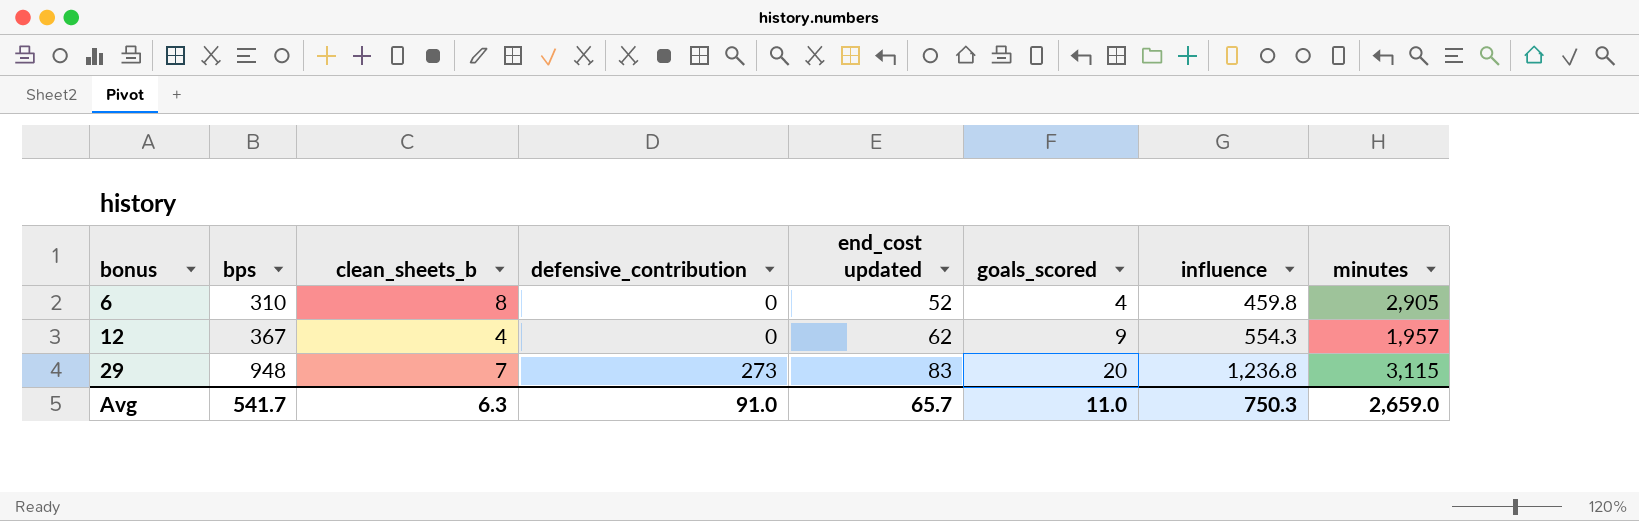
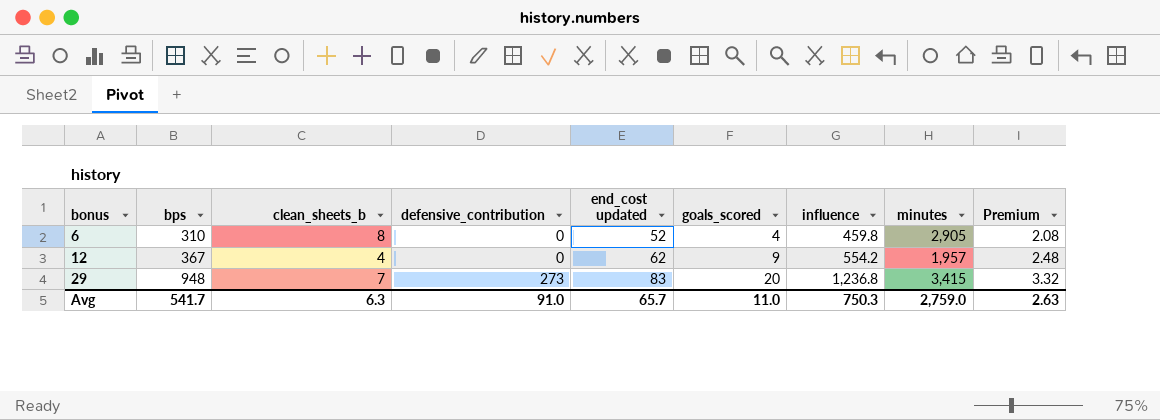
column Premium | formula: none -> [end_cost updated] * 0.04
12 | influence: 554.3 -> 554.2
29 | minutes: 3,115 -> 3,415
Avg | minutes: 2,659.0 -> 2,759.0

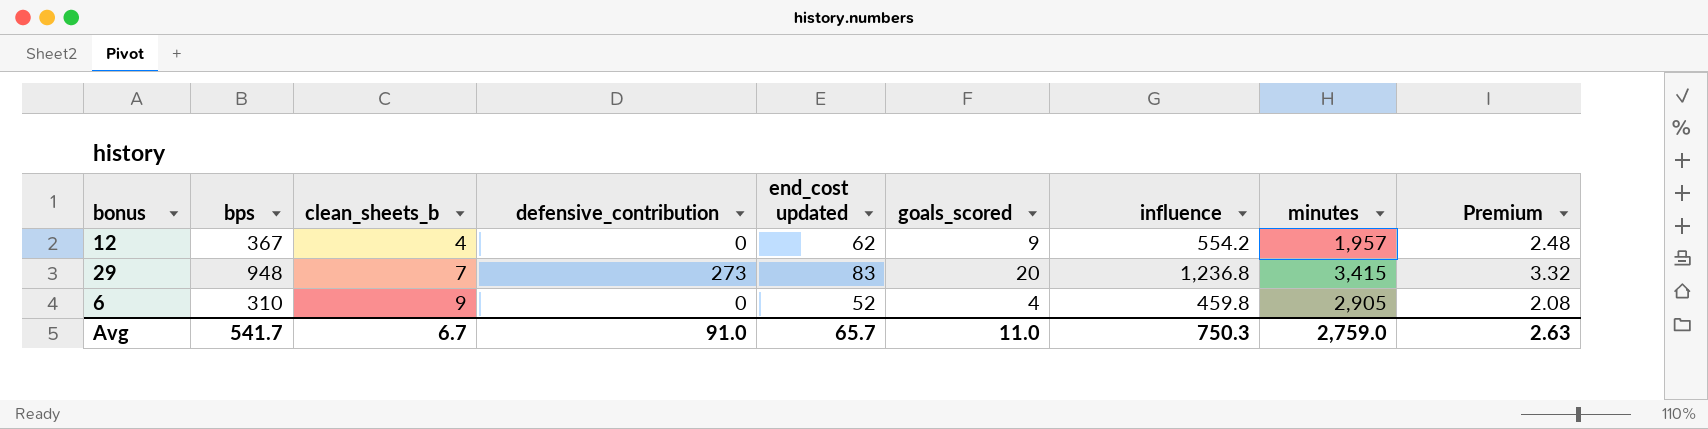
row order: bonus ascending -> clean_sheets_b ascending
6 | clean_sheets_b: 8 -> 9
Avg | clean_sheets_b: 6.3 -> 6.7

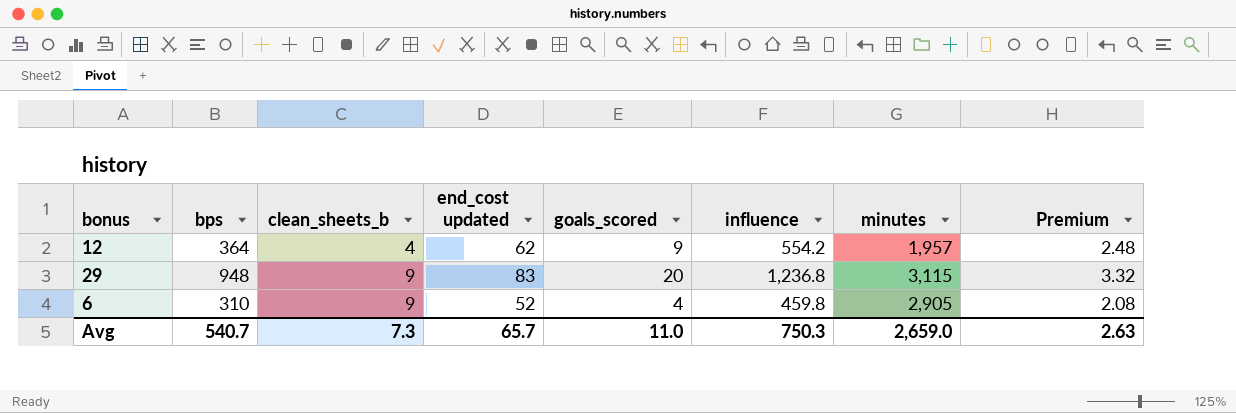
column defensive_contribution | position: 4 -> none
12 | bps: 367 -> 364
29 | clean_sheets_b: 7 -> 9
29 | minutes: 3,415 -> 3,115
Avg | bps: 541.7 -> 540.7
Avg | clean_sheets_b: 6.7 -> 7.3
Avg | minutes: 2,759.0 -> 2,659.0

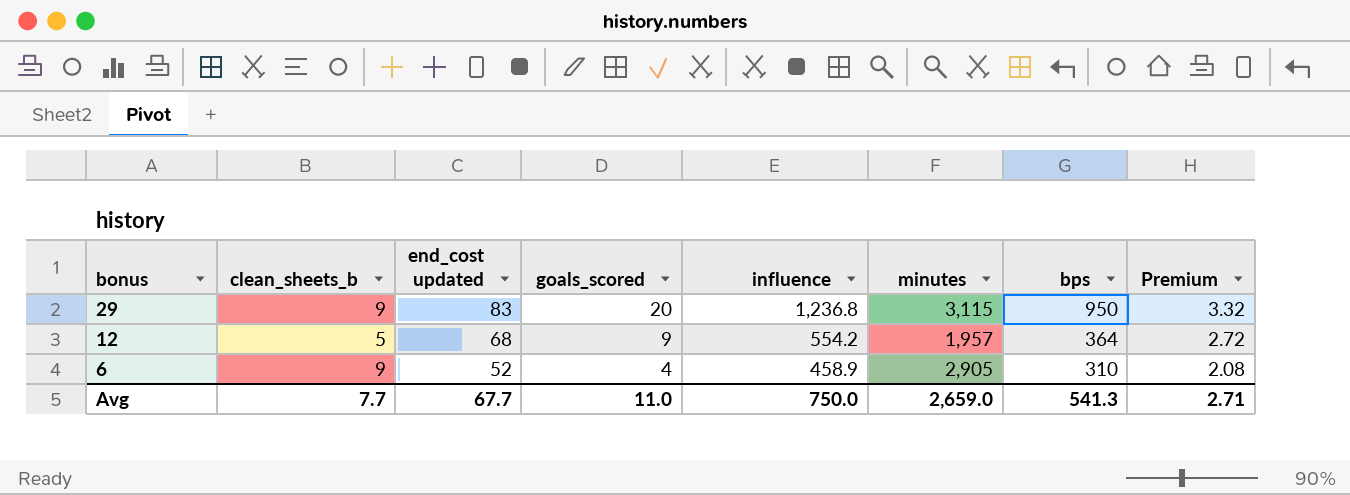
row order: clean_sheets_b ascending -> bonus descending
column bps | position: 2 -> 7
29 | bps: 948 -> 950
12 | clean_sheets_b: 4 -> 5
12 | end_cost updated: 62 -> 68
12 | Premium: 2.48 -> 2.72
6 | influence: 459.8 -> 458.9
Avg | clean_sheets_b: 7.3 -> 7.7
Avg | end_cost updated: 65.7 -> 67.7
Avg | influence: 750.3 -> 750.0
Avg | bps: 540.7 -> 541.3
Avg | Premium: 2.63 -> 2.71

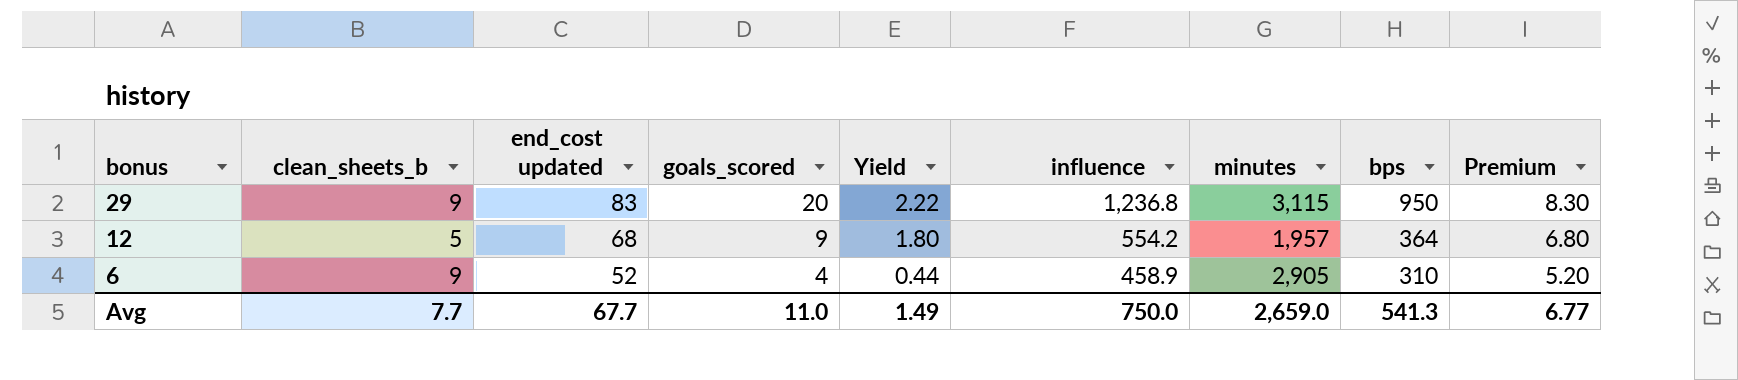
column Yield | formula: none -> [goals_scored] / [clean_sheets_b]
column Premium | formula: [end_cost updated] * 0.04 -> [end_cost updated] * 0.1
Avg | Premium: 2.71 -> 6.77

